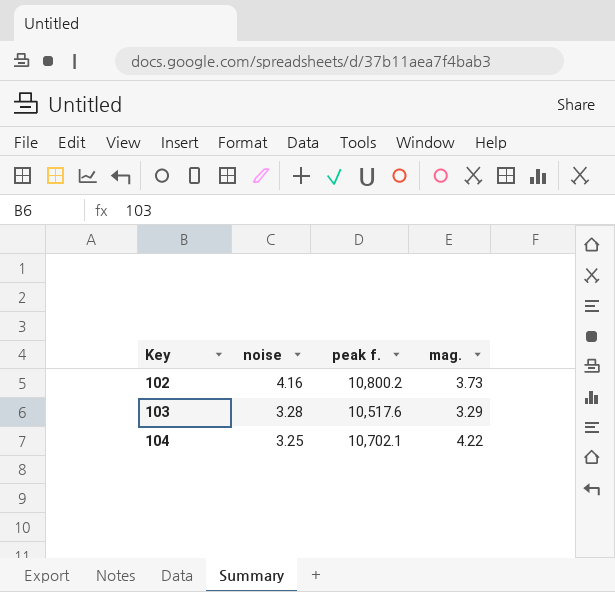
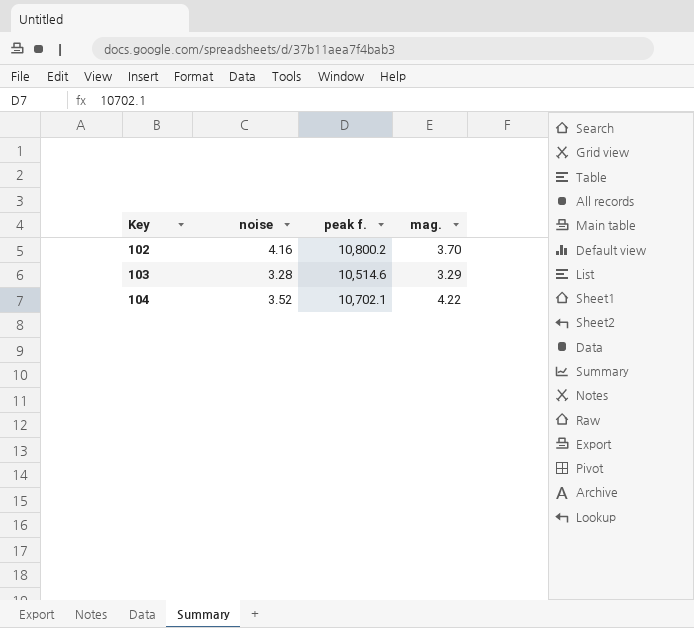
102 | mag.: 3.73 -> 3.70
103 | peak f.: 10,517.6 -> 10,514.6
104 | noise: 3.25 -> 3.52

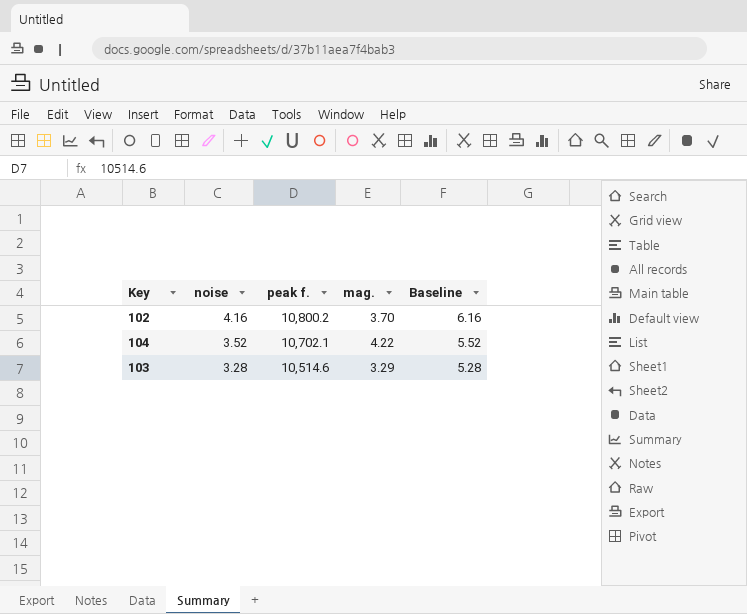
row order: Key ascending -> noise descending
column Baseline | formula: none -> [noise] + 2

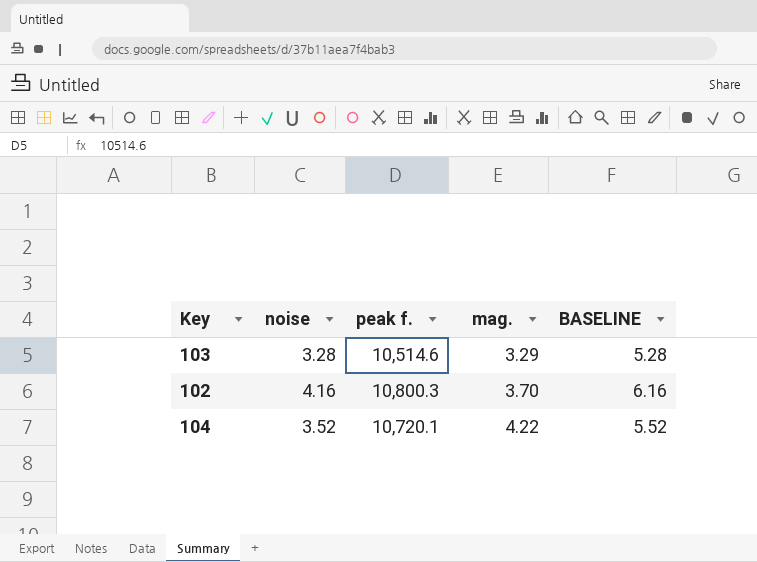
row order: noise descending -> mag. ascending
column name: Baseline -> BASELINE
102 | peak f.: 10,800.2 -> 10,800.3
104 | peak f.: 10,702.1 -> 10,720.1

